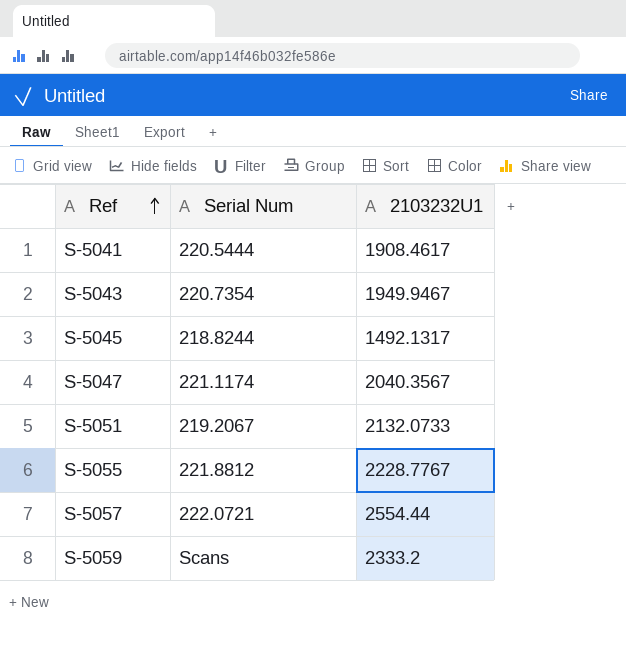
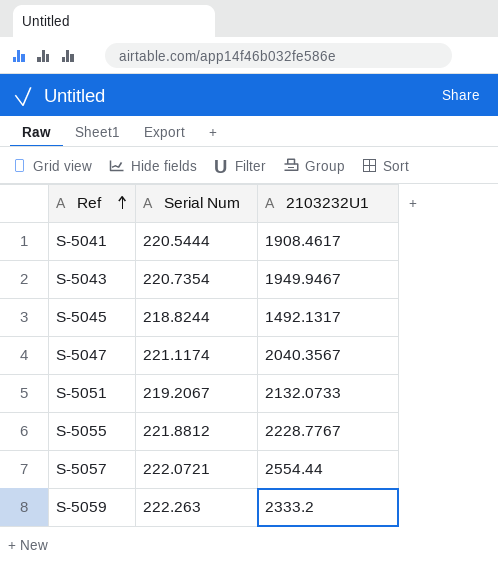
S-5059 | Serial Num: Scans -> 222.263

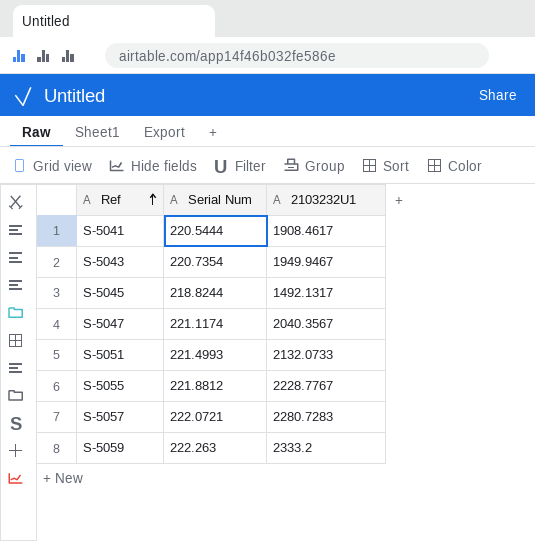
S-5051 | Serial Num: 219.2067 -> 221.4993
S-5057 | 2103232U1: 2554.44 -> 2280.7283

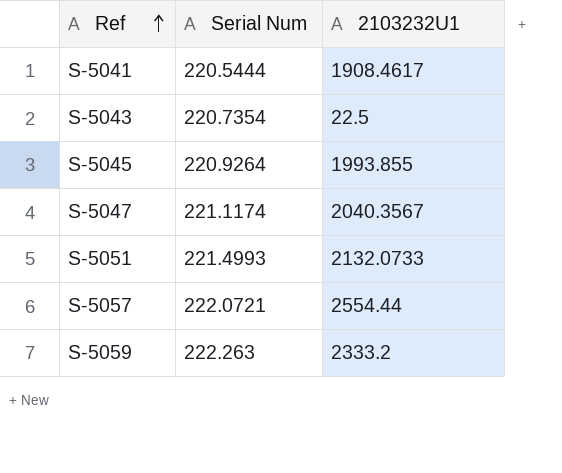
row S-5055: 221.8812 | 2228.7767 -> none
S-5043 | 2103232U1: 1949.9467 -> 22.5
S-5045 | Serial Num: 218.8244 -> 220.9264
S-5045 | 2103232U1: 1492.1317 -> 1993.855
S-5057 | 2103232U1: 2280.7283 -> 2554.44

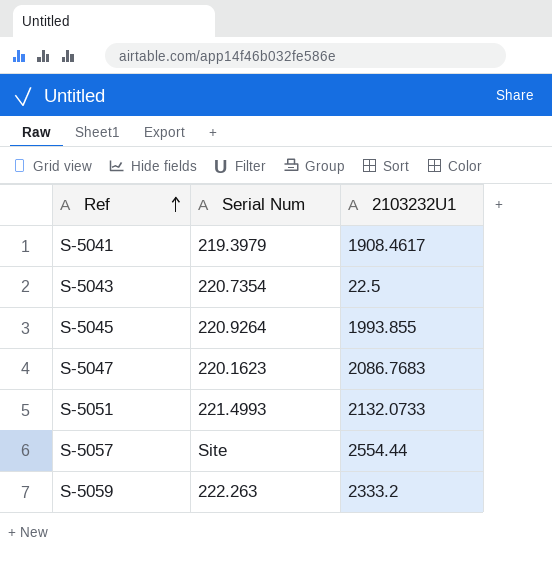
S-5041 | Serial Num: 220.5444 -> 219.3979
S-5047 | Serial Num: 221.1174 -> 220.1623
S-5047 | 2103232U1: 2040.3567 -> 2086.7683
S-5057 | Serial Num: 222.0721 -> Site

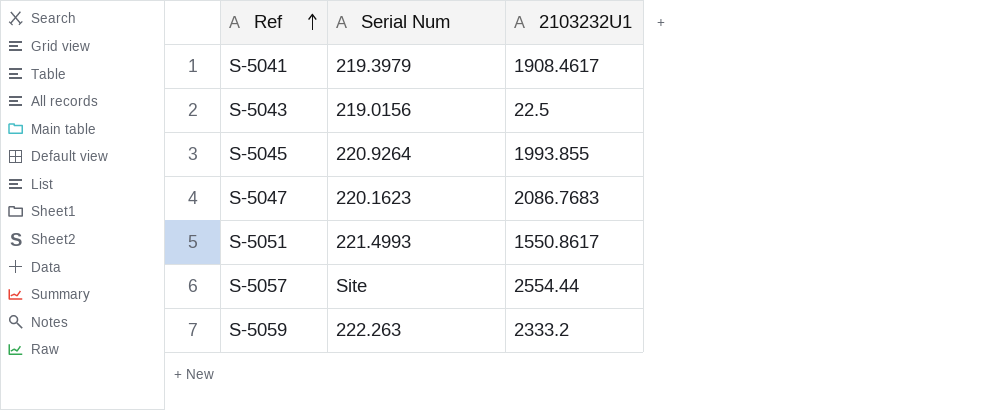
S-5043 | Serial Num: 220.7354 -> 219.0156
S-5051 | 2103232U1: 2132.0733 -> 1550.8617

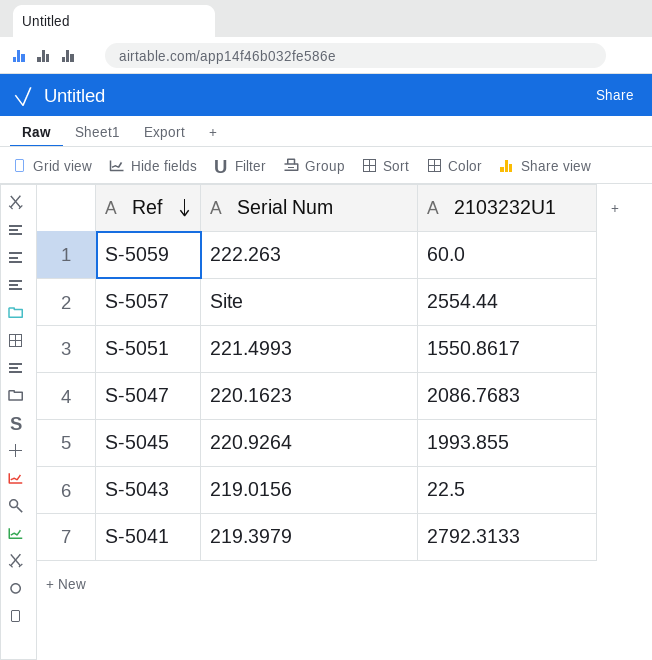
row order: Ref ascending -> Ref descending
S-5059 | 2103232U1: 2333.2 -> 60.0
S-5041 | 2103232U1: 1908.4617 -> 2792.3133

